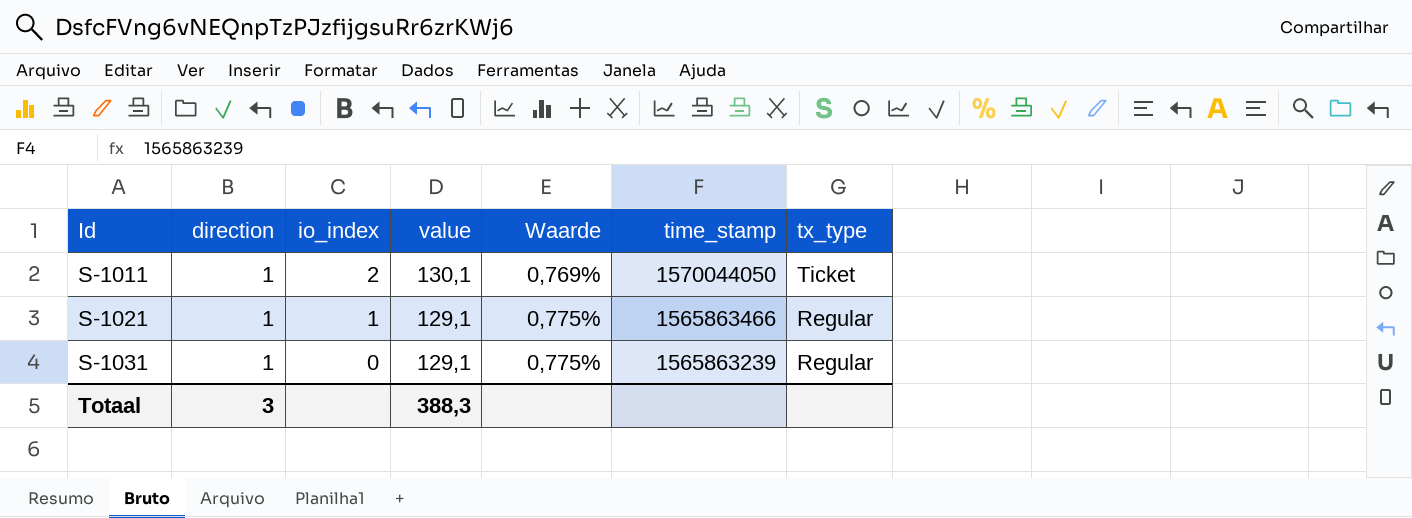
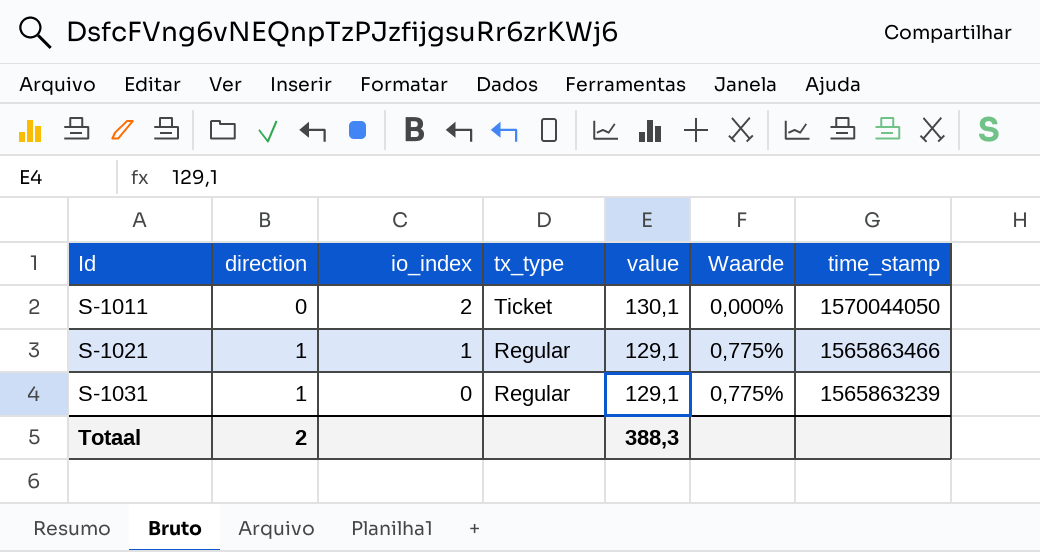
column tx_type | position: 7 -> 4
S-1011 | direction: 1 -> 0
S-1011 | Waarde: 0,769% -> 0,000%
Totaal | direction: 3 -> 2

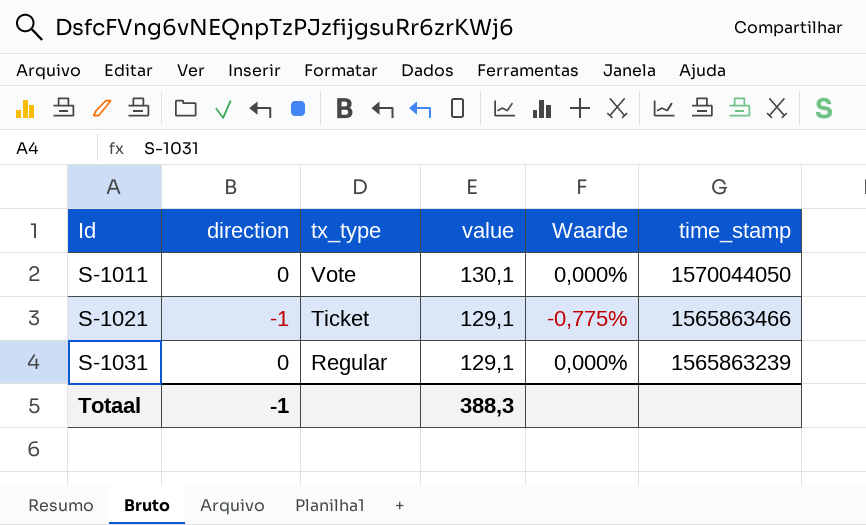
column io_index | position: 3 -> none
S-1011 | tx_type: Ticket -> Vote
S-1021 | direction: 1 -> -1
S-1021 | tx_type: Regular -> Ticket
S-1021 | Waarde: 0,775% -> -0,775%
S-1031 | direction: 1 -> 0
S-1031 | Waarde: 0,775% -> 0,000%
Totaal | direction: 2 -> -1

